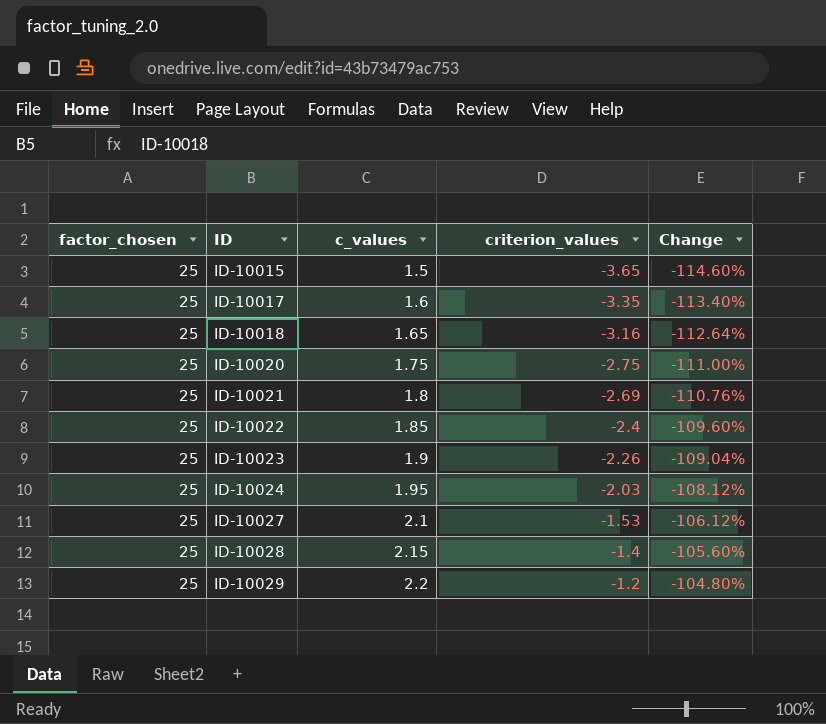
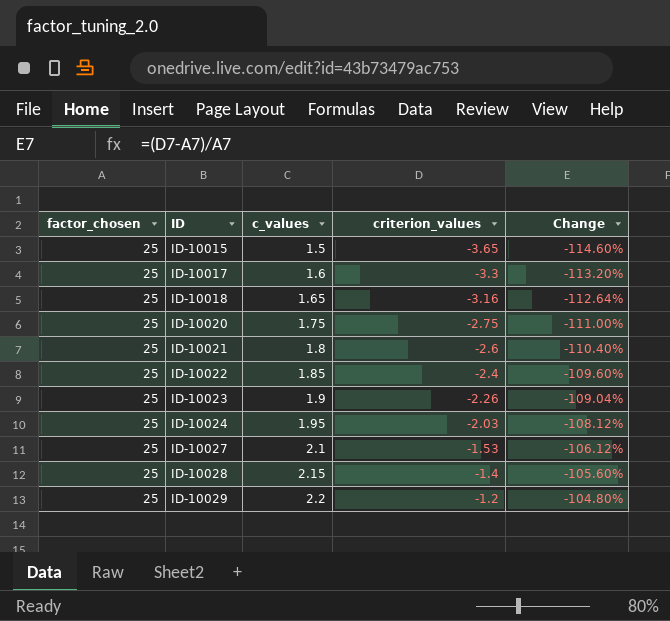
ID-10017 | criterion_values: -3.35 -> -3.3
ID-10017 | Change: -113.40% -> -113.20%
ID-10021 | criterion_values: -2.69 -> -2.6
ID-10021 | Change: -110.76% -> -110.40%

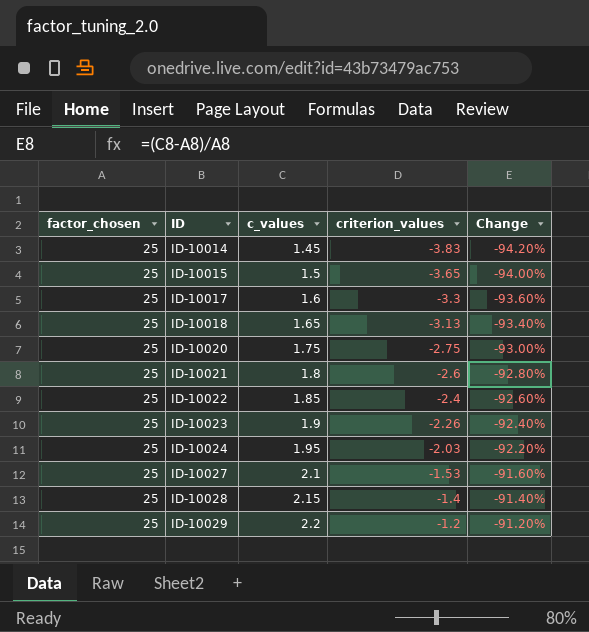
column Change | formula: ([criterion_values] - [factor_chosen]) / [factor_chosen] -> ([c_values] - [factor_chosen]) / [factor_chosen]
row ID-10014: none -> 25 | 1.45 | -3.83 | -94.20%
ID-10018 | criterion_values: -3.16 -> -3.13

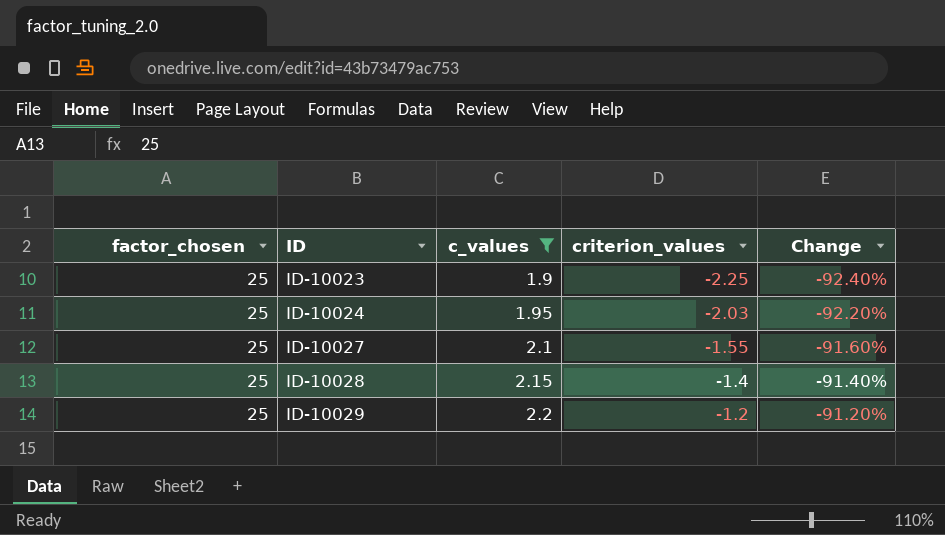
filter: none -> c_values >= 1.9
ID-10023 | criterion_values: -2.26 -> -2.25
ID-10027 | criterion_values: -1.53 -> -1.55

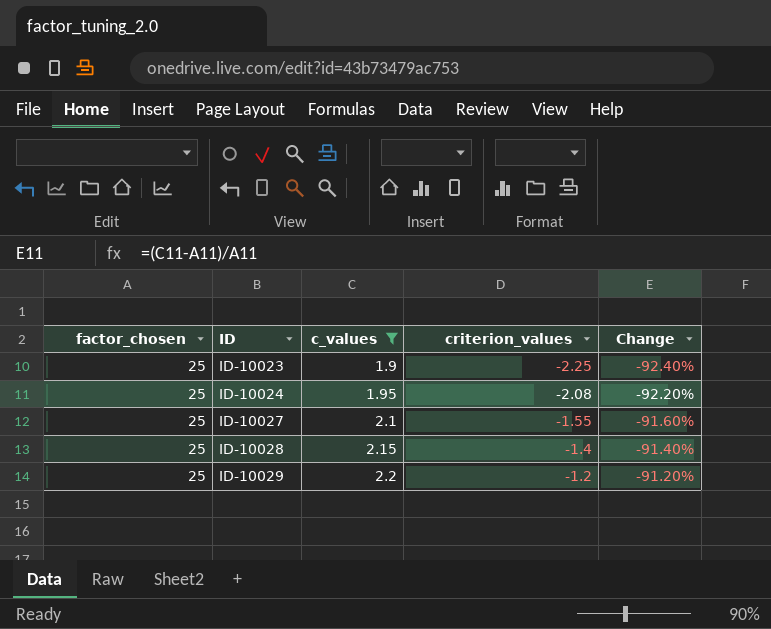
ID-10024 | criterion_values: -2.03 -> -2.08

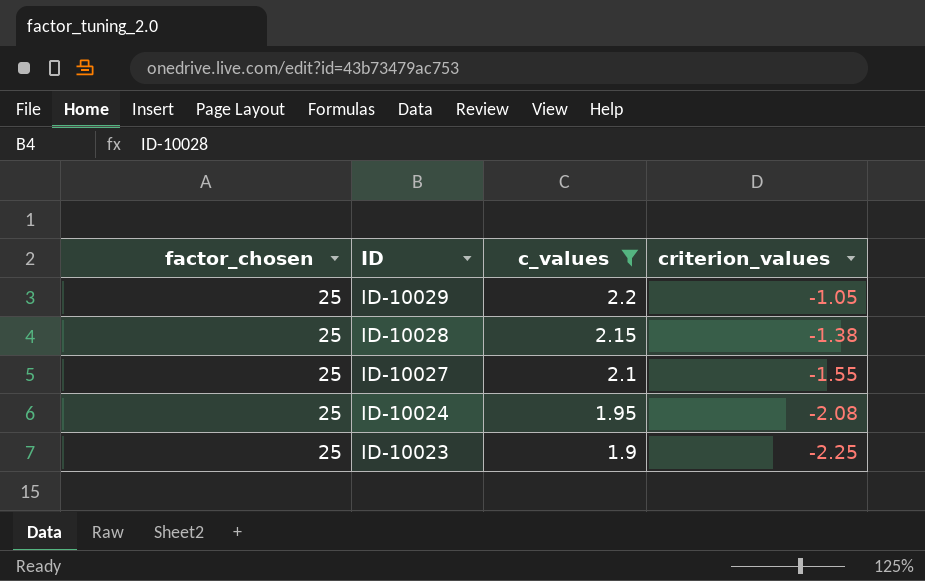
row order: ID ascending -> ID descending
column Change | formula: ([c_values] - [factor_chosen]) / [factor_chosen] -> none
ID-10029 | criterion_values: -1.2 -> -1.05
ID-10028 | criterion_values: -1.4 -> -1.38

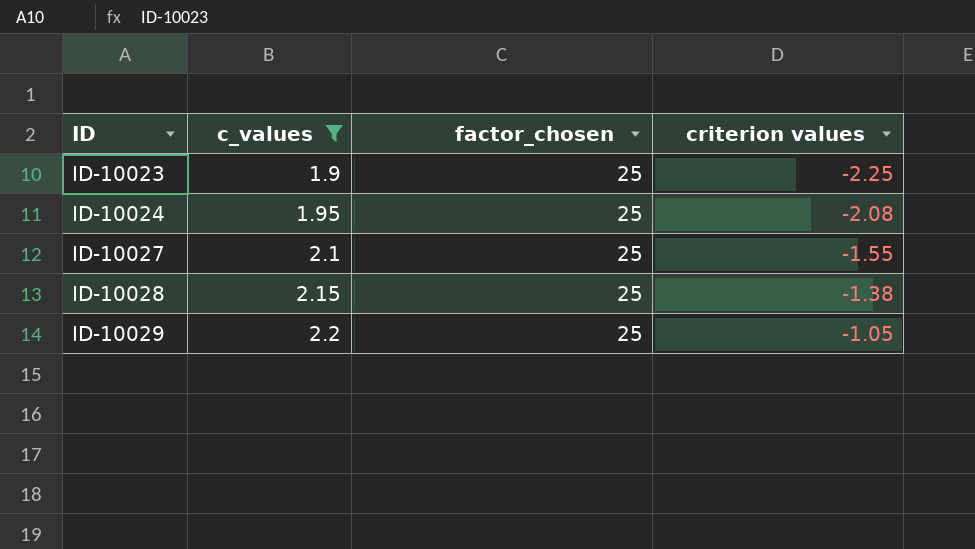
row order: ID descending -> ID ascending
column factor_chosen | position: 1 -> 3
column name: criterion_values -> criterion values

